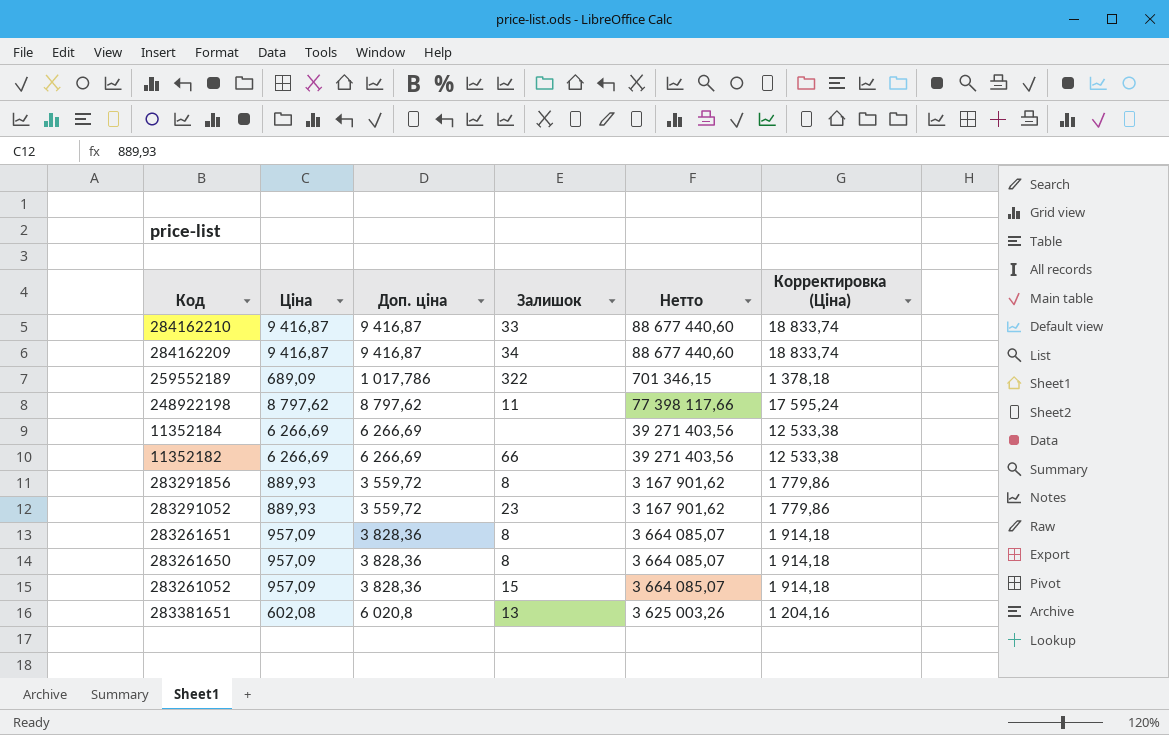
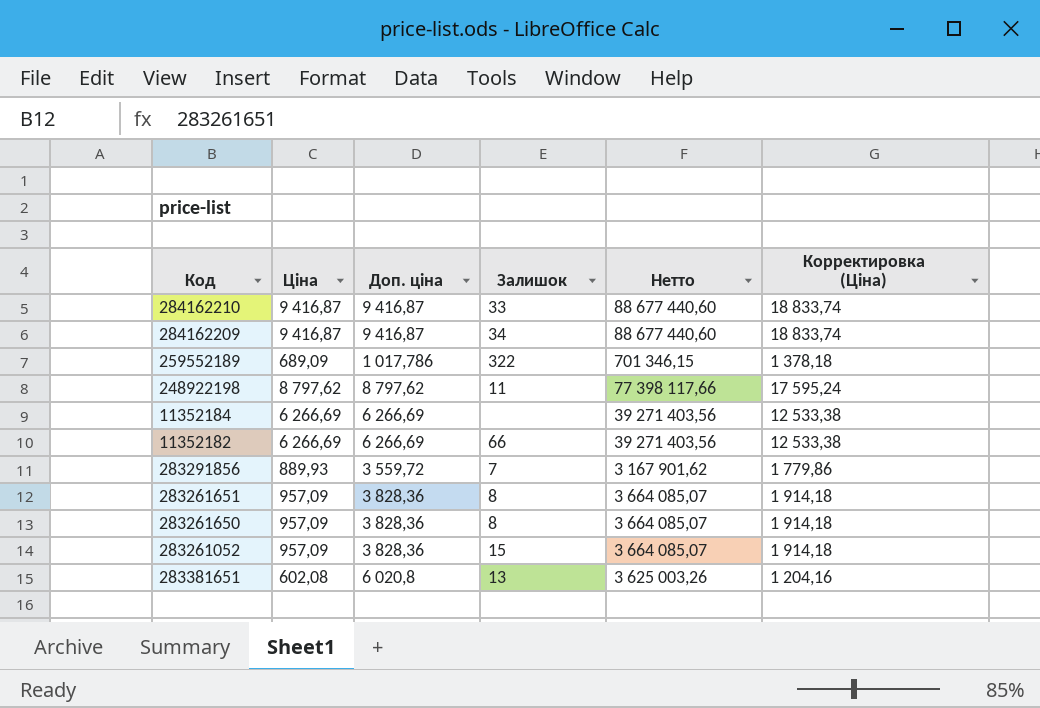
row 283291052: 889,93 | 3 559,72 | 23 | 3 167 901,62 | 1 779,86 -> none
283291856 | Залишок: 8 -> 7

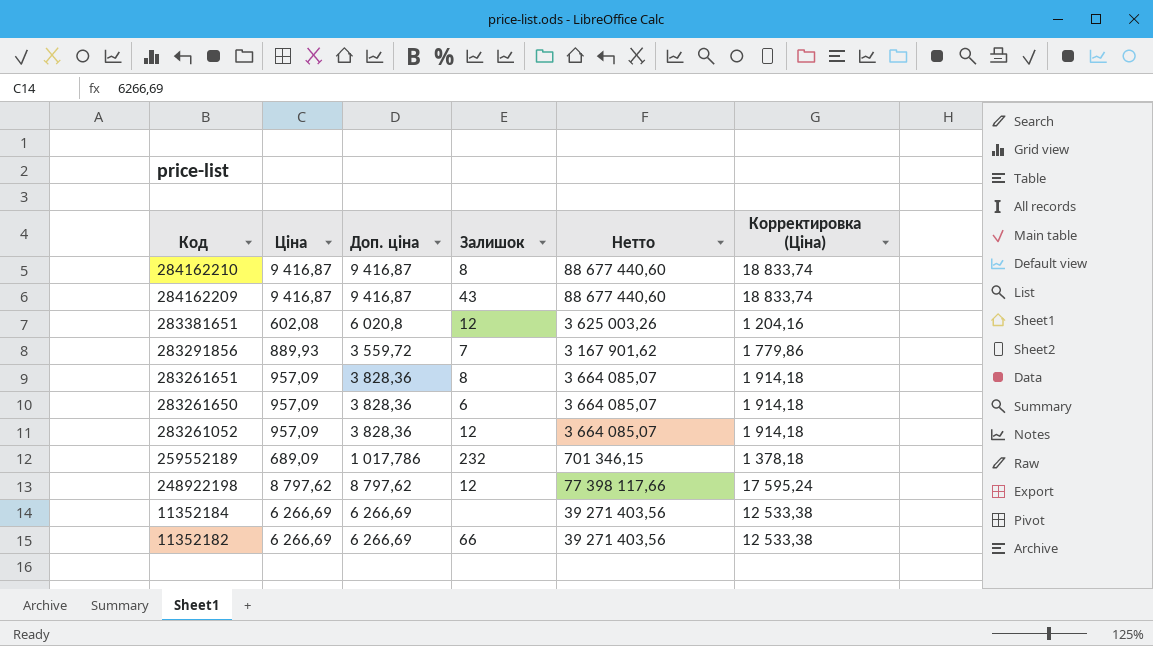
row order: none -> Код descending
284162210 | Залишок: 33 -> 8
284162209 | Залишок: 34 -> 43
283381651 | Залишок: 13 -> 12
283261650 | Залишок: 8 -> 6
283261052 | Залишок: 15 -> 12
259552189 | Залишок: 322 -> 232
248922198 | Залишок: 11 -> 12

